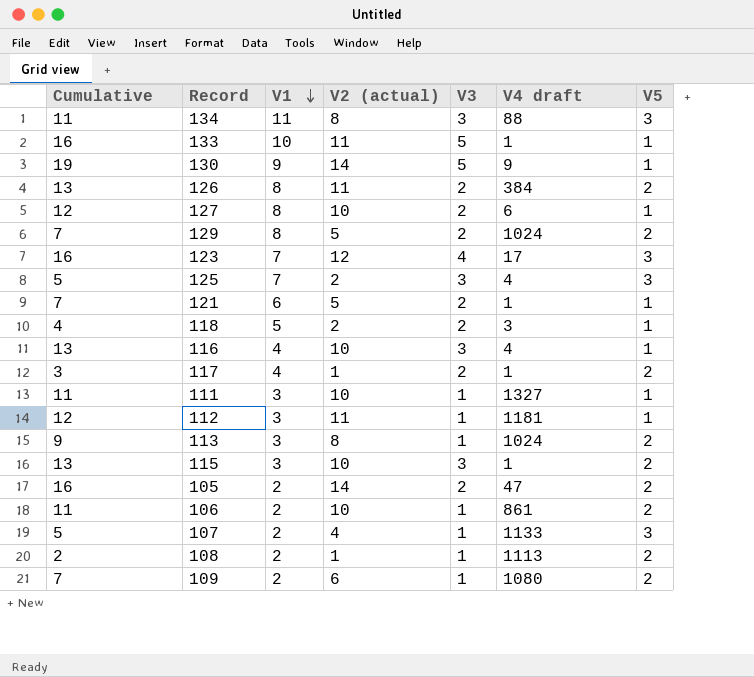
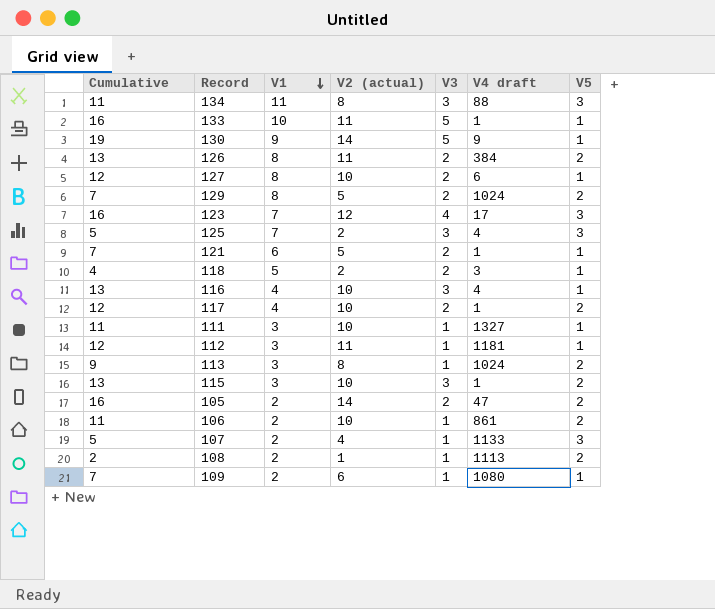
117 | Cumulative: 3 -> 12
117 | V2 (actual): 1 -> 10
109 | V5: 2 -> 1

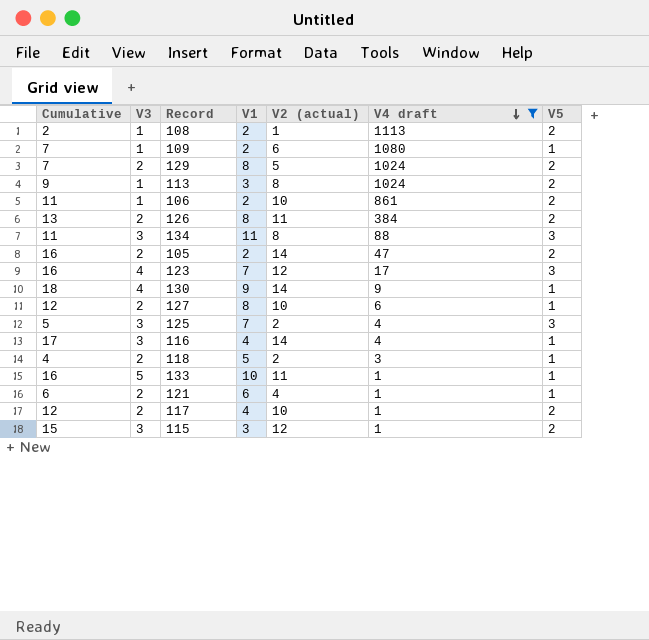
filter: none -> V4 draft <= 1113
row order: V1 descending -> V4 draft descending
column V3 | position: 5 -> 2
130 | Cumulative: 19 -> 18
130 | V3: 5 -> 4
116 | Cumulative: 13 -> 17
116 | V2 (actual): 10 -> 14
121 | Cumulative: 7 -> 6
121 | V2 (actual): 5 -> 4
115 | Cumulative: 13 -> 15
115 | V2 (actual): 10 -> 12

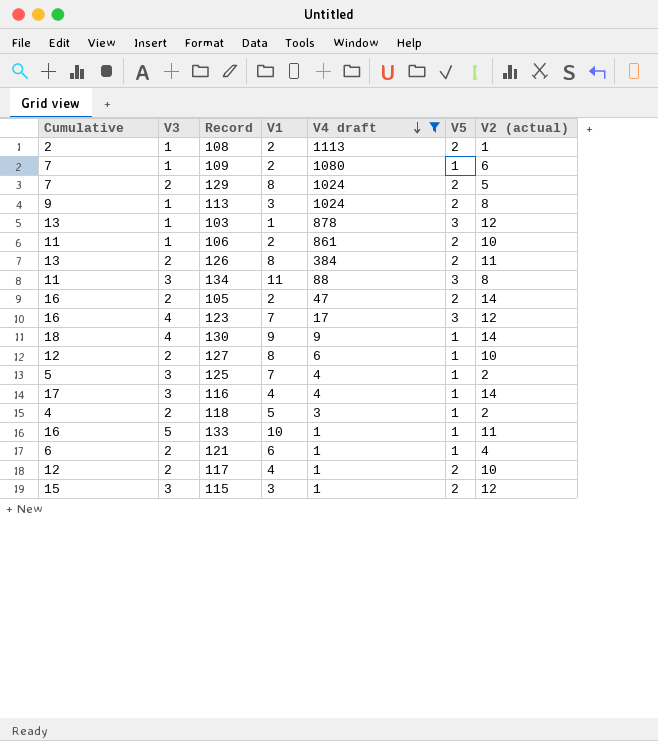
column V2 (actual) | position: 5 -> 7
row 103: none -> 13 | 1 | 1 | 878 | 3 | 12
125 | V5: 3 -> 1

